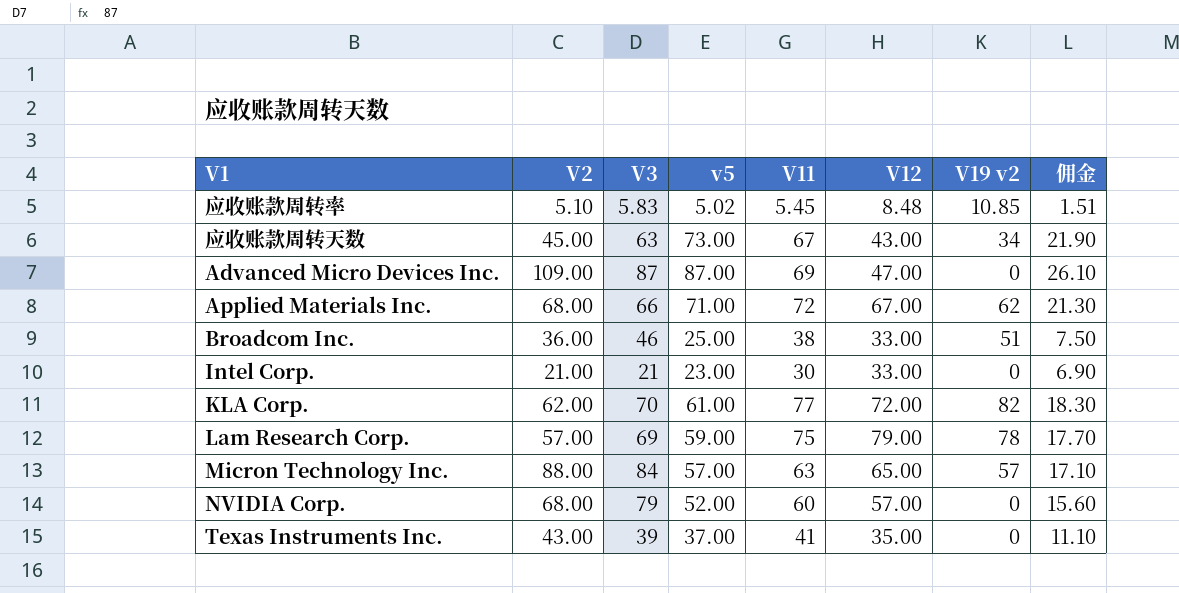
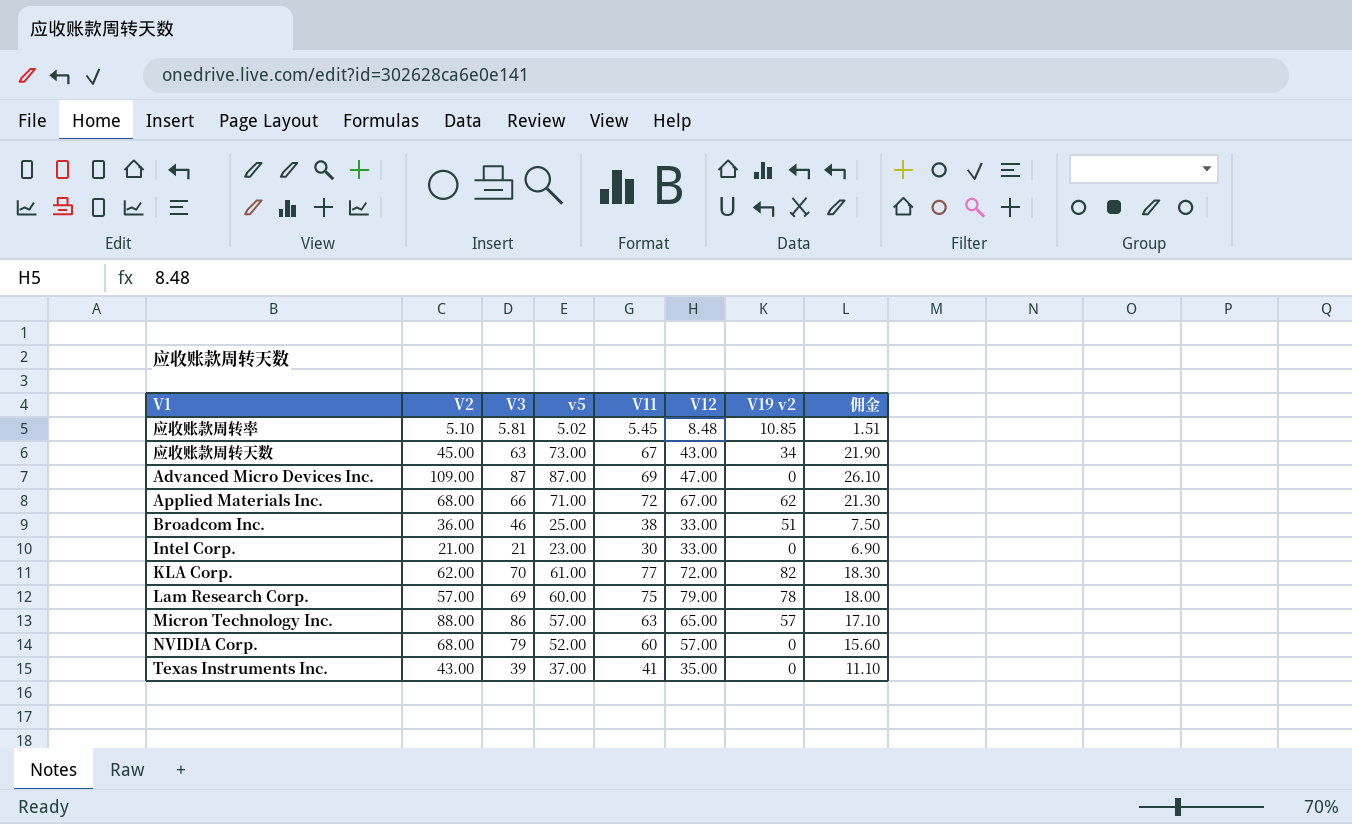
应收账款周转率 | V3: 5.83 -> 5.81
Lam Research Corp. | v5: 59.00 -> 60.00
Lam Research Corp. | 佣金: 17.70 -> 18.00
Micron Technology Inc. | V3: 84 -> 86

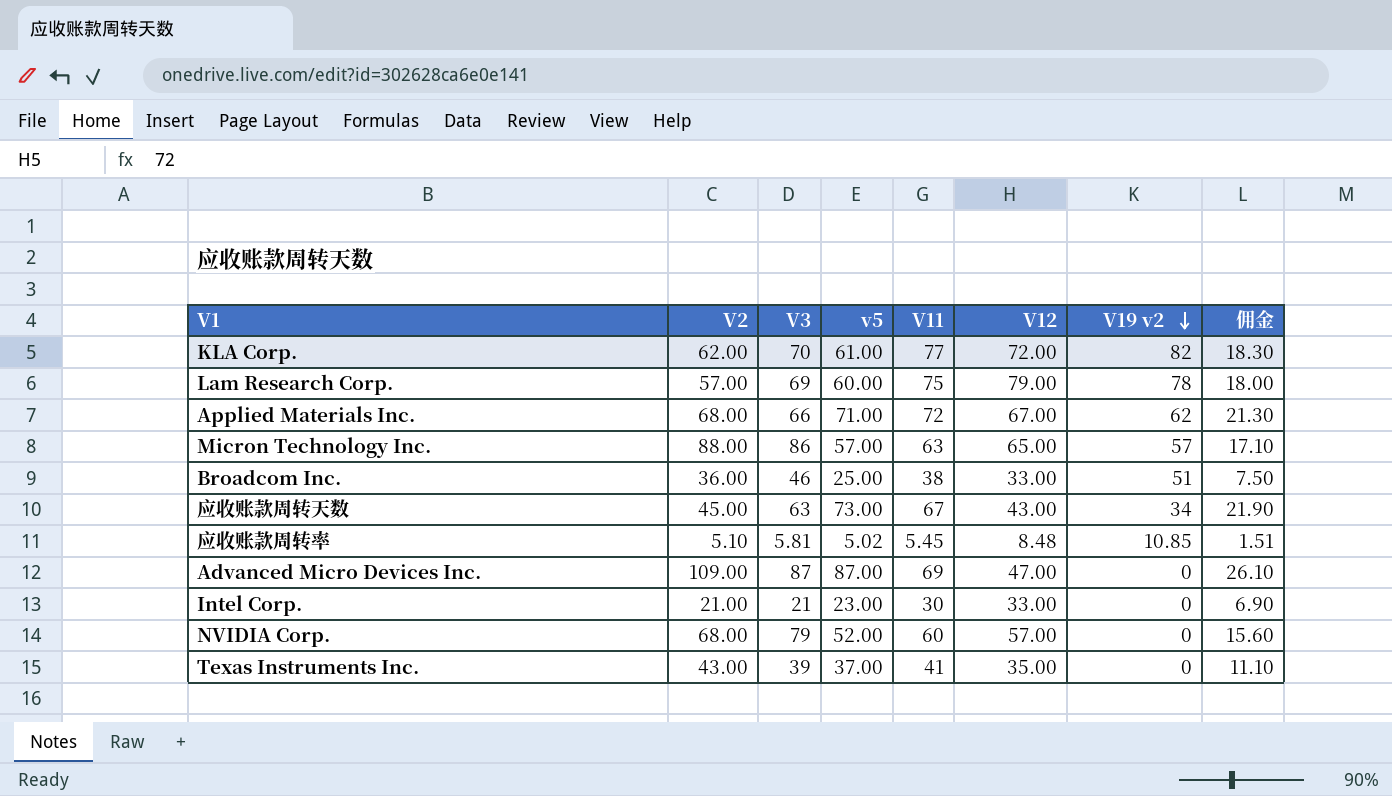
row order: none -> V19 v2 descending

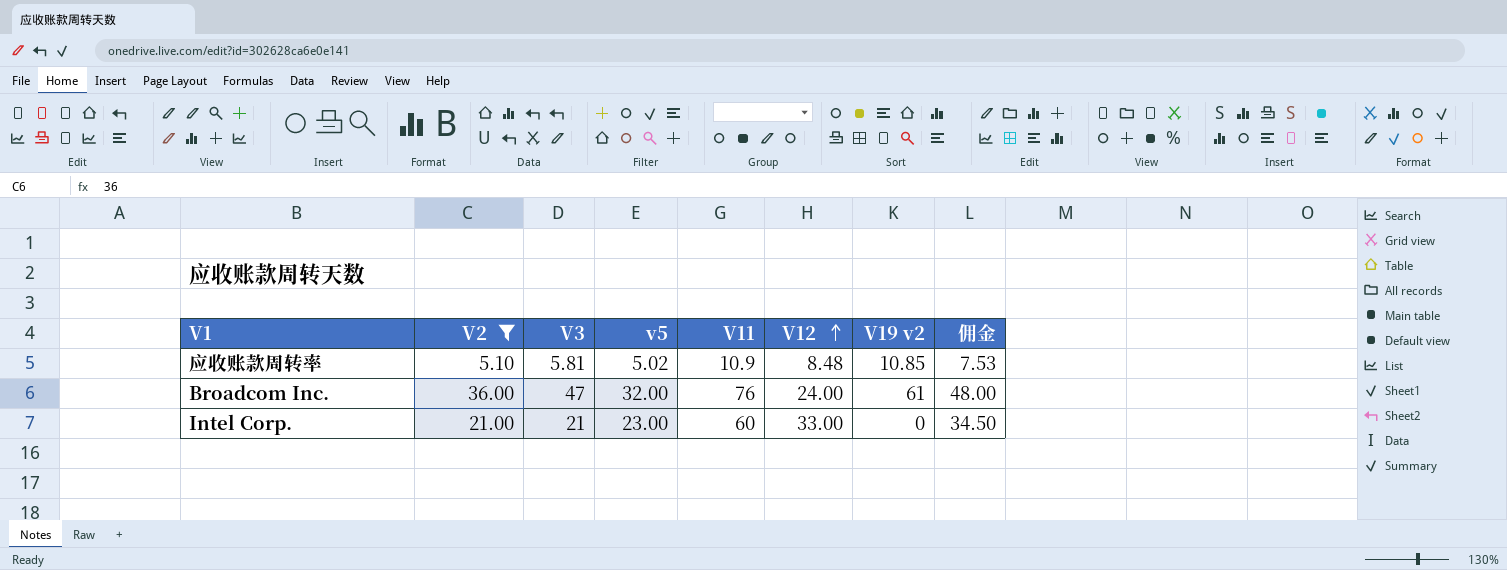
filter: none -> V2 <= 36.00
row order: V19 v2 descending -> V12 ascending
column 佣金 | formula: [v5] * 0.3 -> [v5] * 1.5
应收账款周转率 | V11: 5.45 -> 10.9
Broadcom Inc. | V3: 46 -> 47
Broadcom Inc. | v5: 25.00 -> 32.00
Broadcom Inc. | V11: 38 -> 76
Broadcom Inc. | V12: 33.00 -> 24.00
Broadcom Inc. | V19 v2: 51 -> 61
Intel Corp. | V11: 30 -> 60

